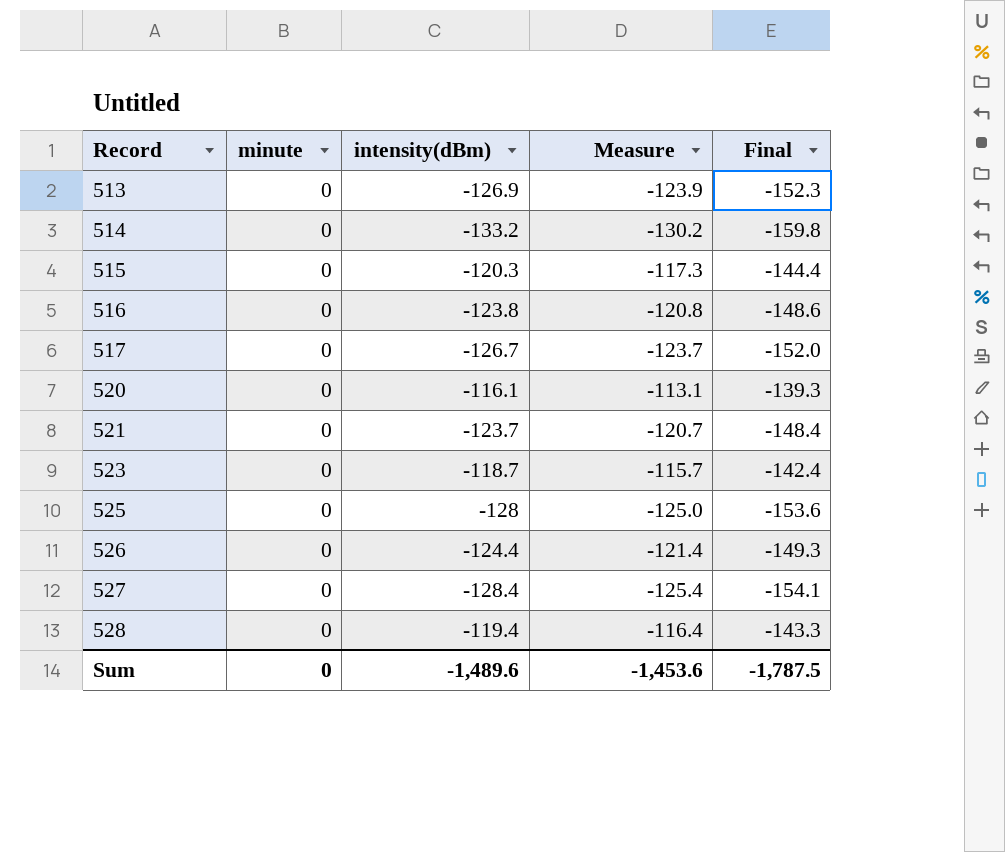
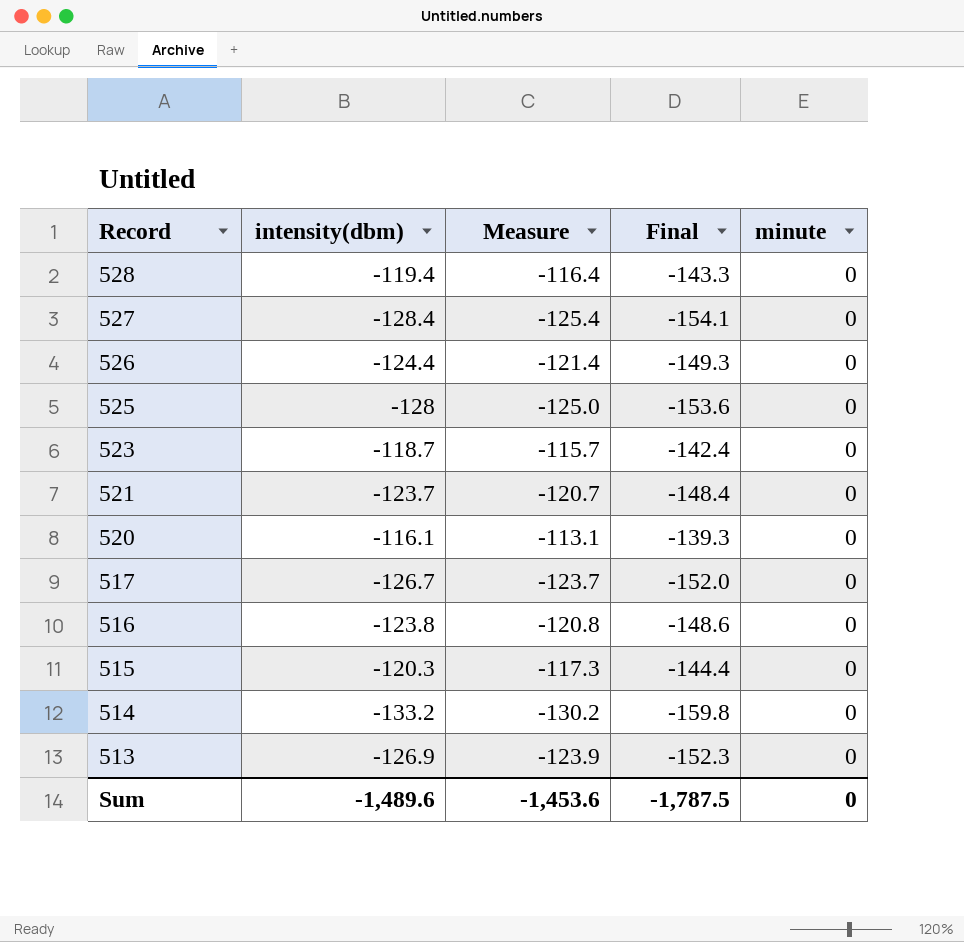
row order: Record ascending -> Record descending
column name: intensity(dBm) -> intensity(dbm)
column minute | position: 2 -> 5

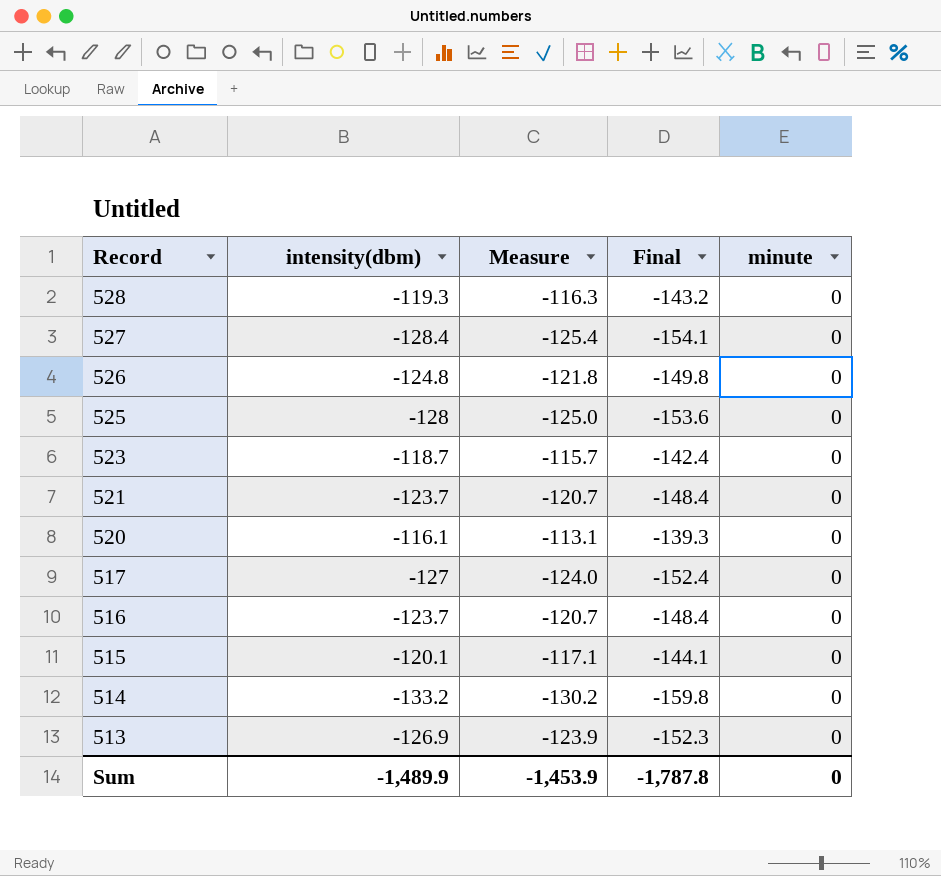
528 | intensity(dbm): -119.4 -> -119.3
528 | Measure: -116.4 -> -116.3
528 | Final: -143.3 -> -143.2
526 | intensity(dbm): -124.4 -> -124.8
526 | Measure: -121.4 -> -121.8
526 | Final: -149.3 -> -149.8
517 | intensity(dbm): -126.7 -> -127
517 | Measure: -123.7 -> -124.0
517 | Final: -152.0 -> -152.4
516 | intensity(dbm): -123.8 -> -123.7
516 | Measure: -120.8 -> -120.7
516 | Final: -148.6 -> -148.4
515 | intensity(dbm): -120.3 -> -120.1
515 | Measure: -117.3 -> -117.1
515 | Final: -144.4 -> -144.1
Sum | intensity(dbm): -1,489.6 -> -1,489.9
Sum | Measure: -1,453.6 -> -1,453.9
Sum | Final: -1,787.5 -> -1,787.8

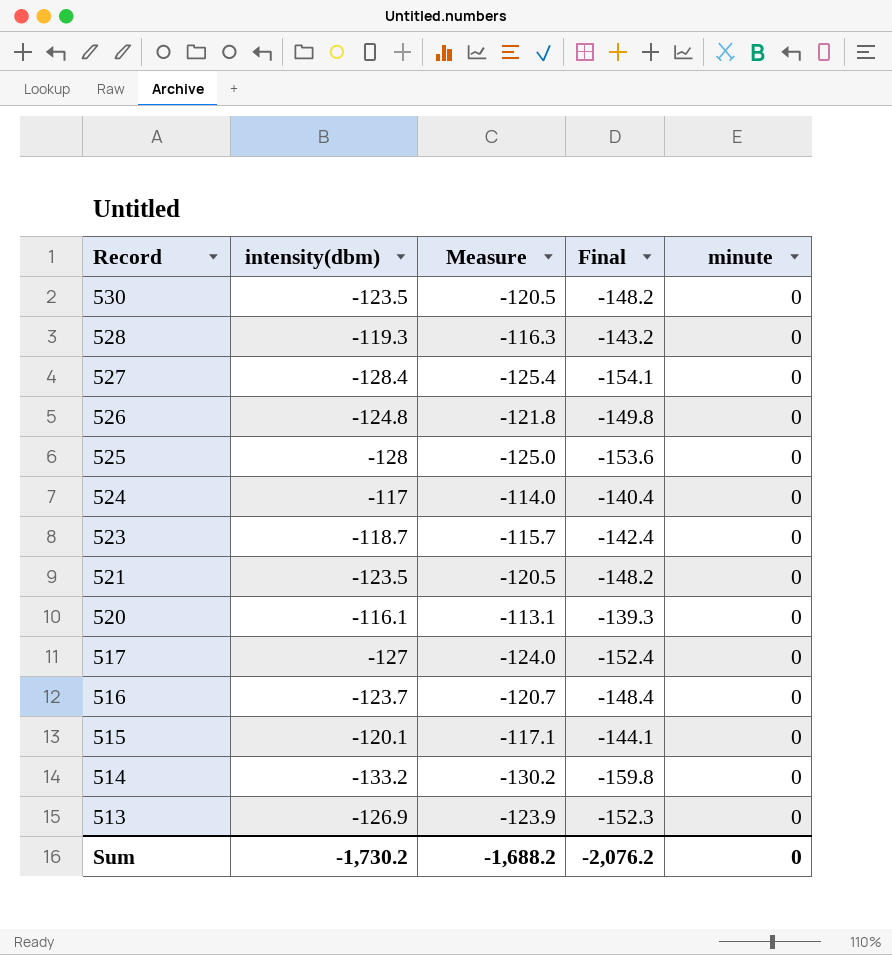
row 530: none -> -123.5 | -120.5 | -148.2 | 0
row 524: none -> -117 | -114.0 | -140.4 | 0
521 | intensity(dbm): -123.7 -> -123.5
521 | Measure: -120.7 -> -120.5
521 | Final: -148.4 -> -148.2
Sum | intensity(dbm): -1,489.9 -> -1,730.2
Sum | Measure: -1,453.9 -> -1,688.2
Sum | Final: -1,787.8 -> -2,076.2

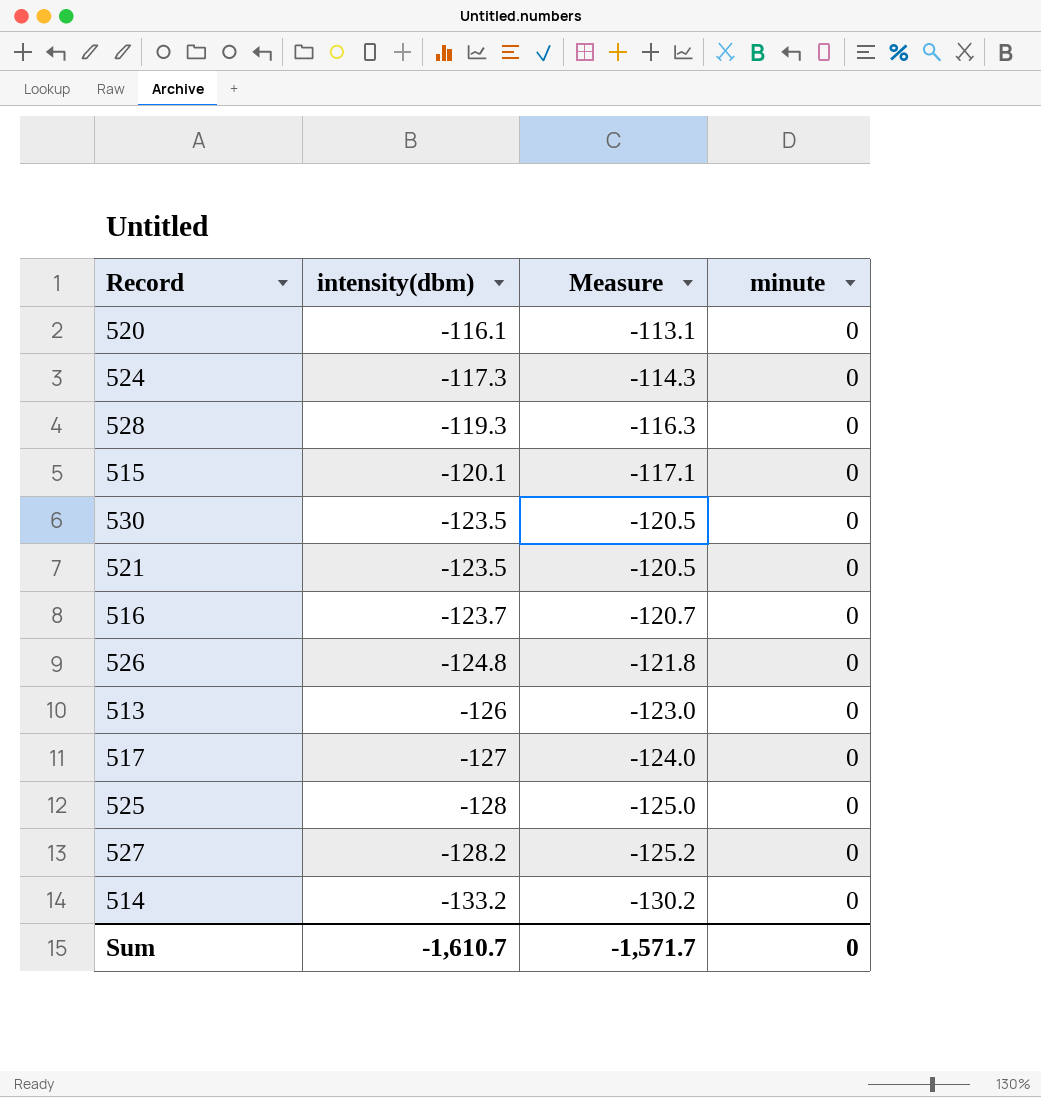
row order: Record descending -> intensity(dbm) descending
column Final | formula: [intensity(dbm)] * 1.2 -> none
row 523: -118.7 | -115.7 | -142.4 | 0 -> none
524 | intensity(dbm): -117 -> -117.3
524 | Measure: -114.0 -> -114.3
513 | intensity(dbm): -126.9 -> -126
513 | Measure: -123.9 -> -123.0
527 | intensity(dbm): -128.4 -> -128.2
527 | Measure: -125.4 -> -125.2
Sum | intensity(dbm): -1,730.2 -> -1,610.7
Sum | Measure: -1,688.2 -> -1,571.7

